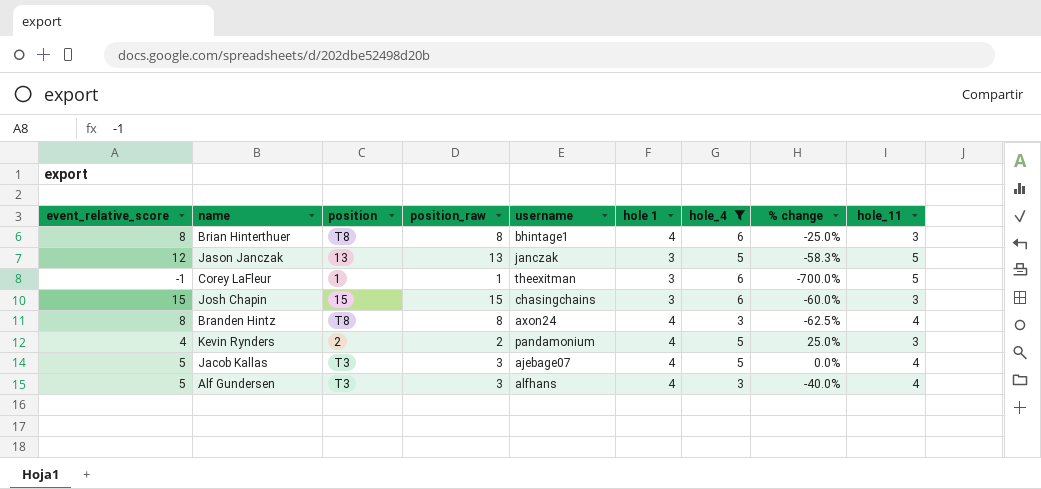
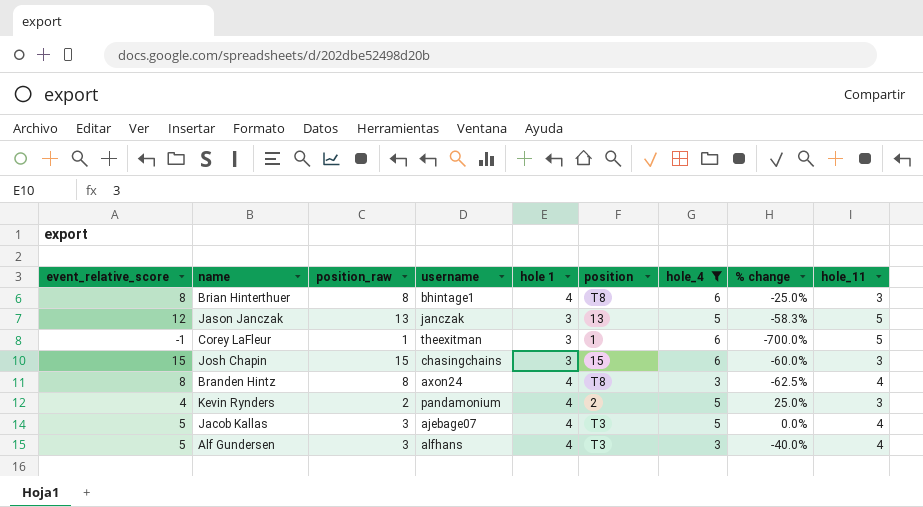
column position | position: 3 -> 6

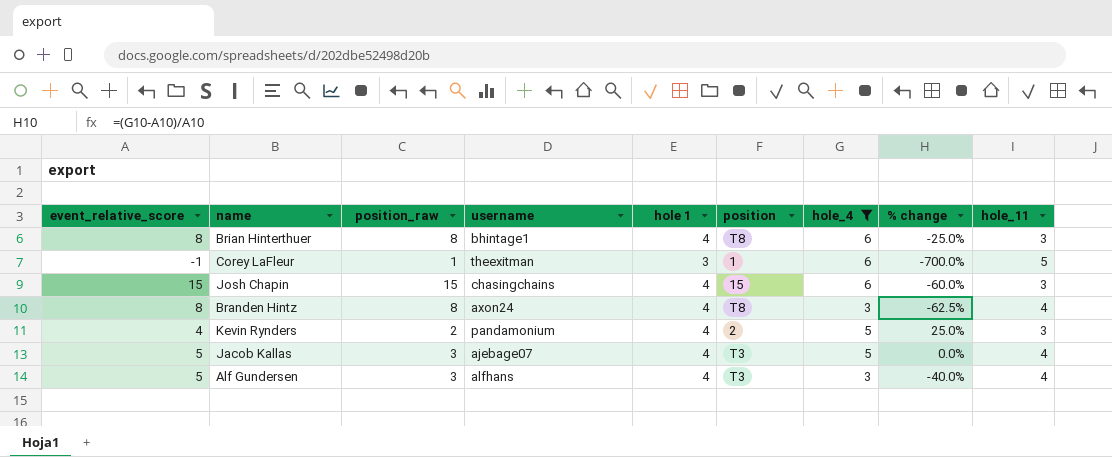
row Jason Janczak: 12 | 13 | janczak | 3 | 13 | 5 | -58.3% | 5 -> none
Josh Chapin | hole 1: 3 -> 4

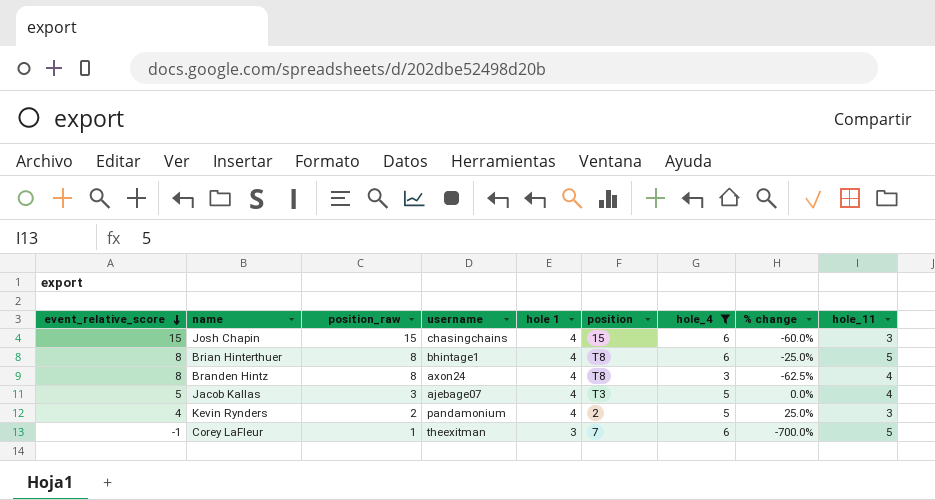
row order: none -> event_relative_score descending
row Alf Gundersen: 5 | 3 | alfhans | 4 | T3 | 3 | -40.0% | 4 -> none
Brian Hinterthuer | hole_11: 3 -> 5
Corey LaFleur | position: 1 -> 7

